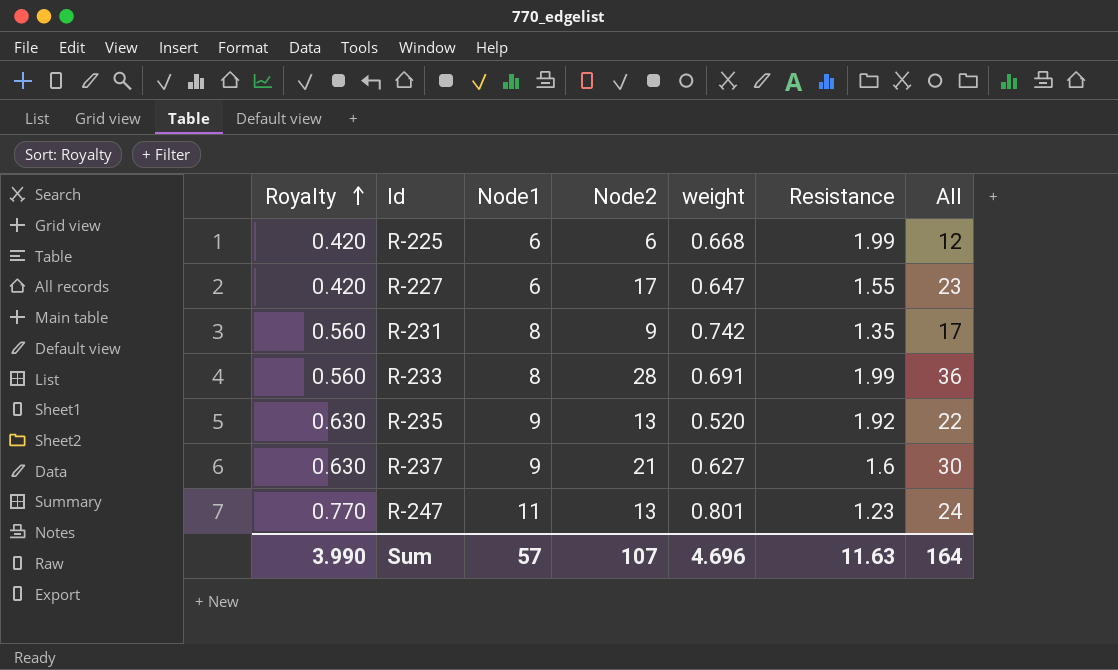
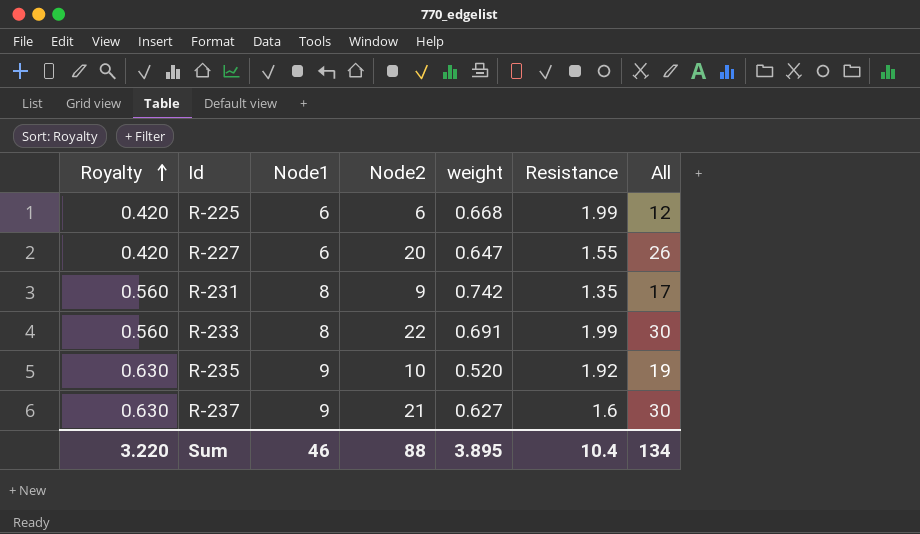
row R-247: 0.770 | 11 | 13 | 0.801 | 1.23 | 24 -> none
R-227 | Node2: 17 -> 20
R-227 | All: 23 -> 26
R-233 | Node2: 28 -> 22
R-233 | All: 36 -> 30
R-235 | Node2: 13 -> 10
R-235 | All: 22 -> 19
Sum | Royalty: 3.990 -> 3.220
Sum | Node1: 57 -> 46
Sum | Node2: 107 -> 88
Sum | weight: 4.696 -> 3.895
Sum | Resistance: 11.63 -> 10.4
Sum | All: 164 -> 134

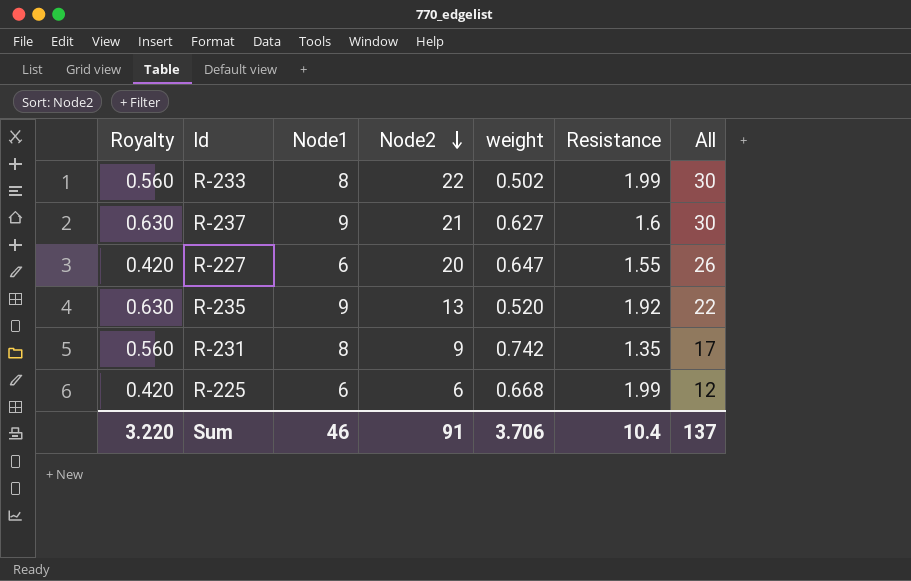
row order: Royalty ascending -> Node2 descending
R-233 | weight: 0.691 -> 0.502
R-235 | Node2: 10 -> 13
R-235 | All: 19 -> 22
Sum | Node2: 88 -> 91
Sum | weight: 3.895 -> 3.706
Sum | All: 134 -> 137

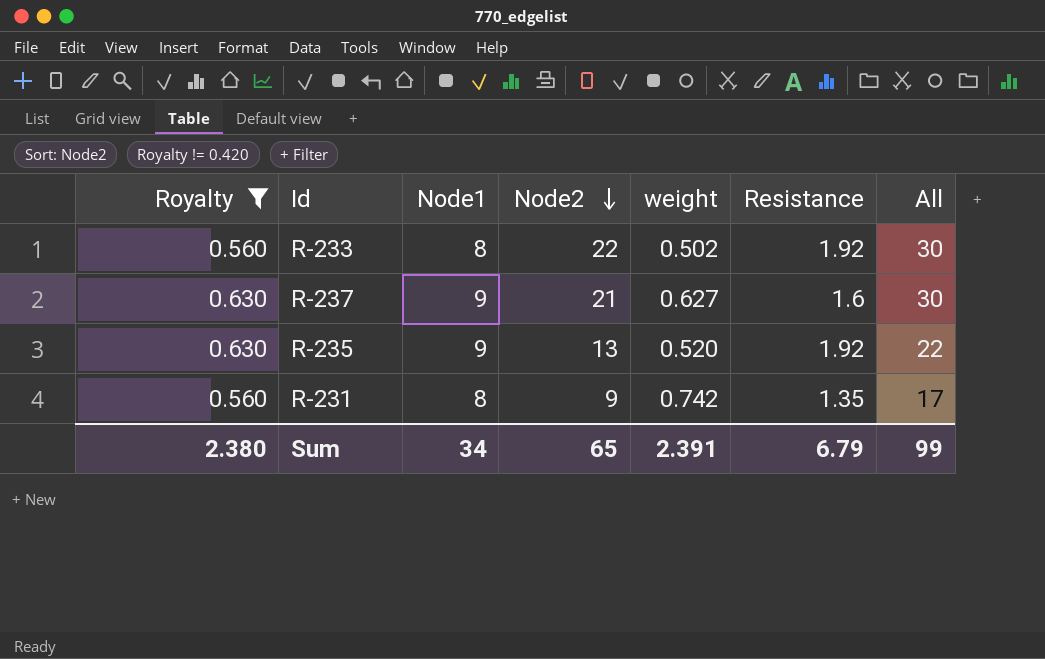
filter: none -> Royalty != 0.420
R-233 | Resistance: 1.99 -> 1.92
Sum | Royalty: 3.220 -> 2.380
Sum | Node1: 46 -> 34
Sum | Node2: 91 -> 65
Sum | weight: 3.706 -> 2.391
Sum | Resistance: 10.4 -> 6.79
Sum | All: 137 -> 99

